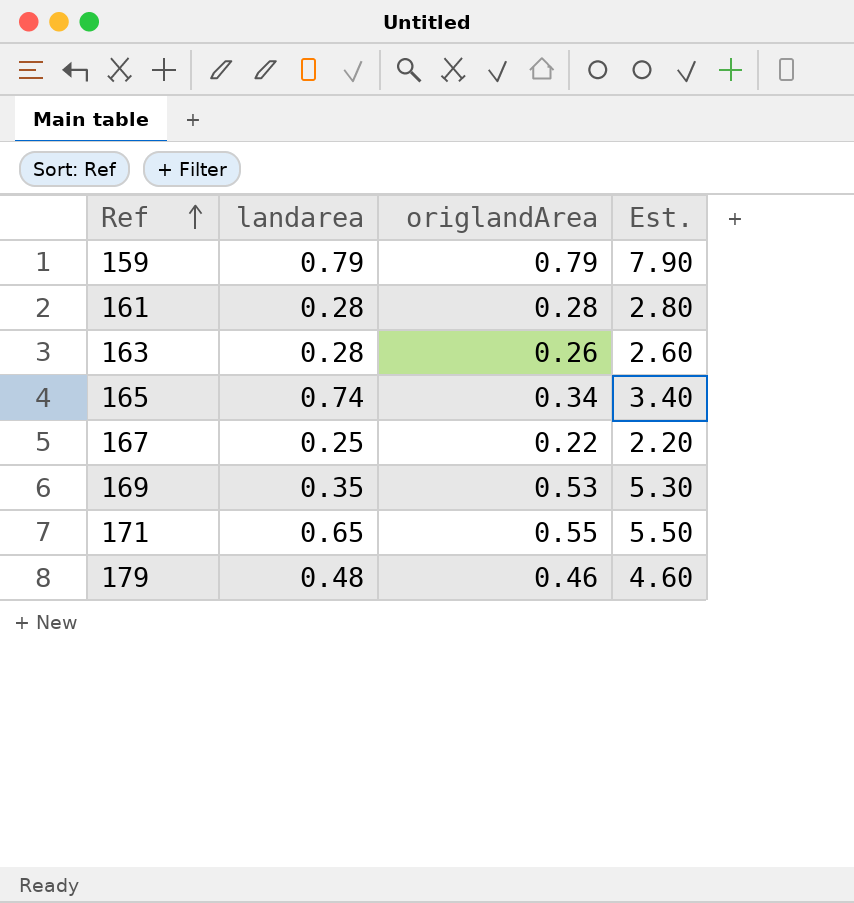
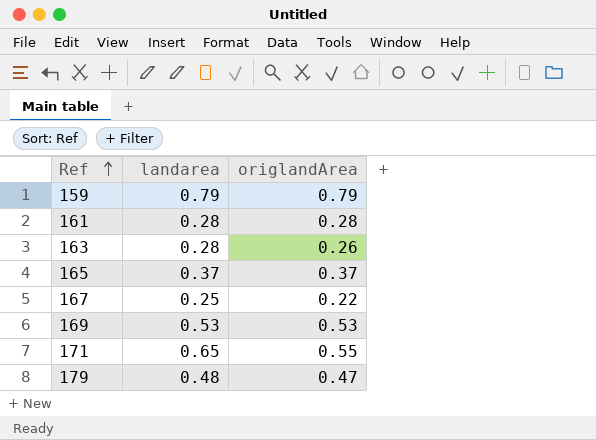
column Est. | formula: [origlandArea] * 10 -> none
165 | landarea: 0.74 -> 0.37
165 | origlandArea: 0.34 -> 0.37
169 | landarea: 0.35 -> 0.53
179 | origlandArea: 0.46 -> 0.47

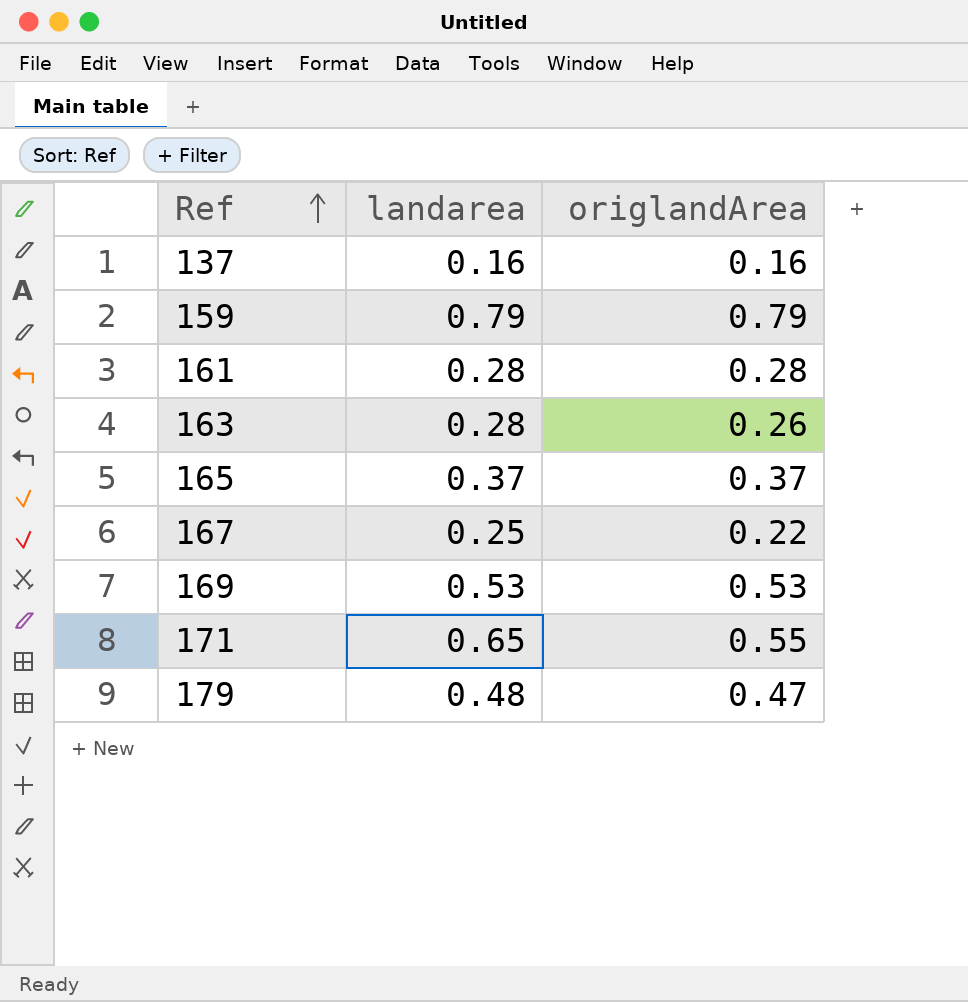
row 137: none -> 0.16 | 0.16

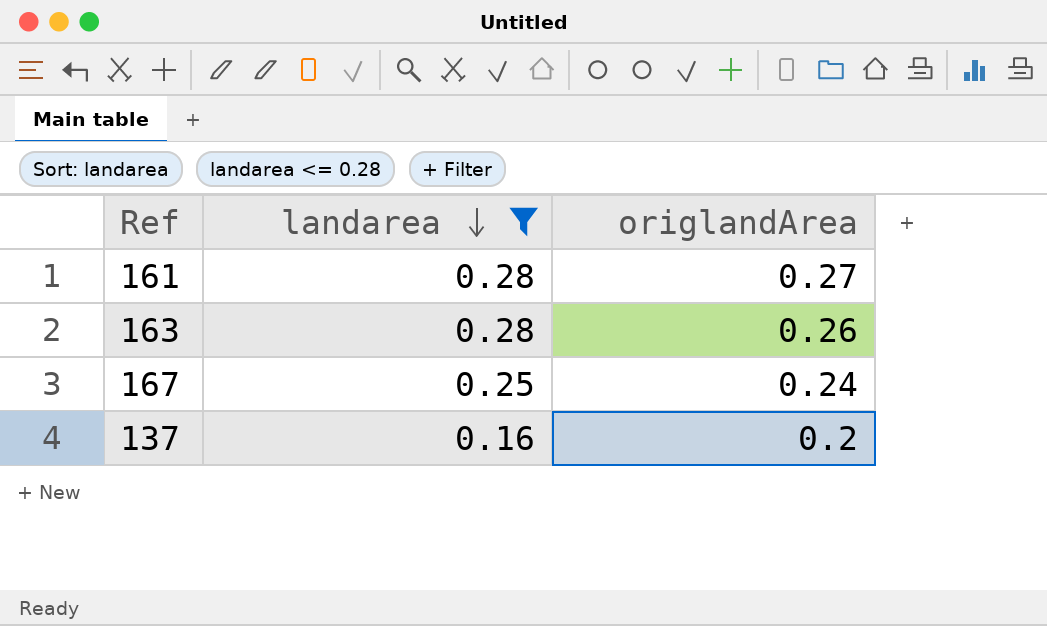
filter: none -> landarea <= 0.28
row order: Ref ascending -> landarea descending
161 | origlandArea: 0.28 -> 0.27
167 | origlandArea: 0.22 -> 0.24
137 | origlandArea: 0.16 -> 0.2

